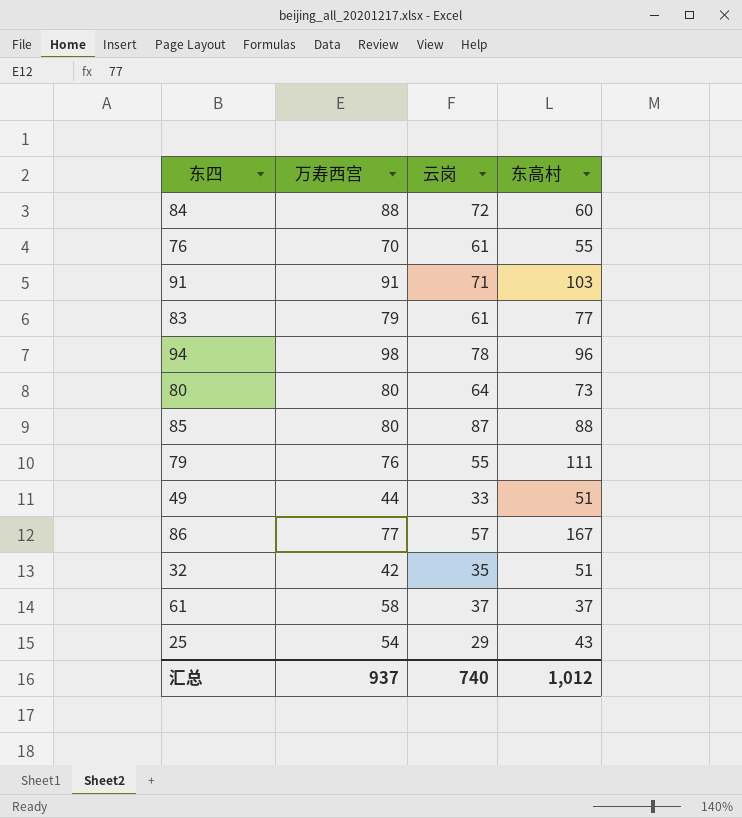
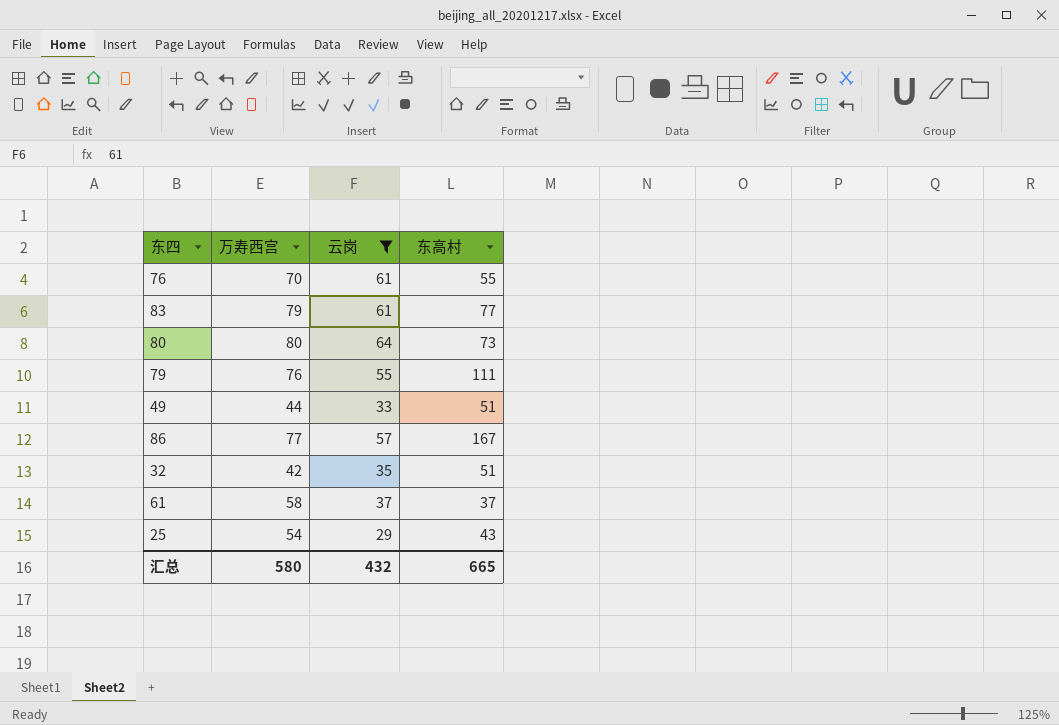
filter: none -> 云岗 <= 64
汇总 | 万寿西宫: 937 -> 580
汇总 | 云岗: 740 -> 432
汇总 | 东高村: 1,012 -> 665

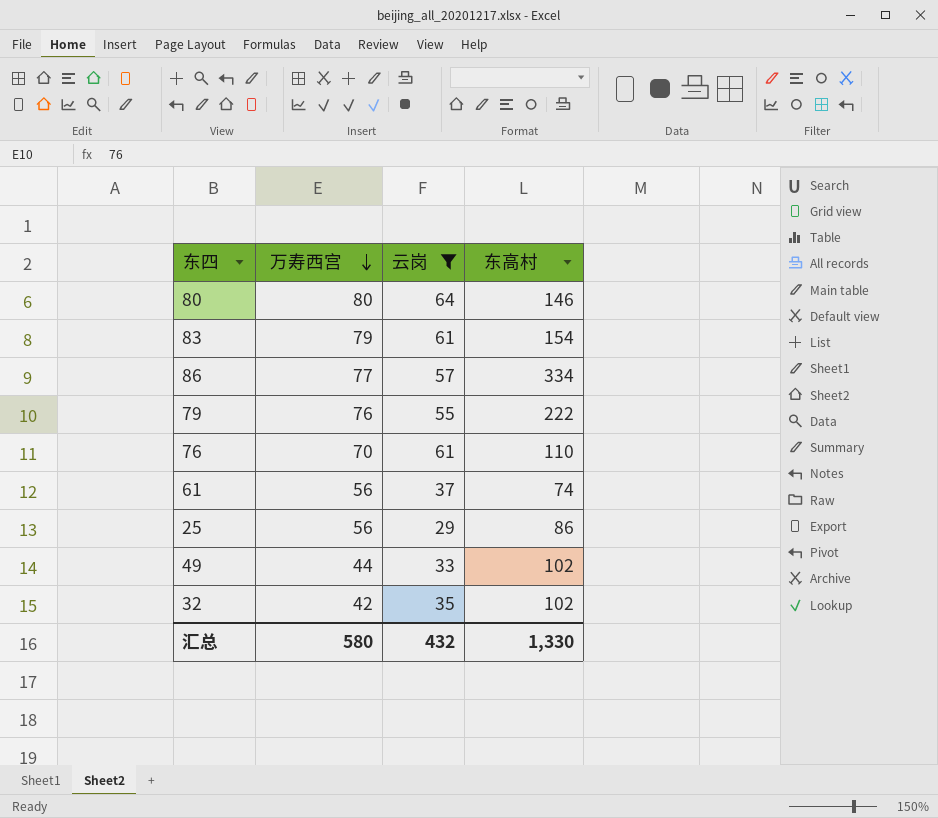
row order: none -> 万寿西宫 descending
80 | 东高村: 73 -> 146
83 | 东高村: 77 -> 154
86 | 东高村: 167 -> 334
79 | 东高村: 111 -> 222
76 | 东高村: 55 -> 110
61 | 万寿西宫: 58 -> 56
61 | 东高村: 37 -> 74
25 | 万寿西宫: 54 -> 56
25 | 东高村: 43 -> 86
49 | 东高村: 51 -> 102
32 | 东高村: 51 -> 102
汇总 | 东高村: 665 -> 1,330

